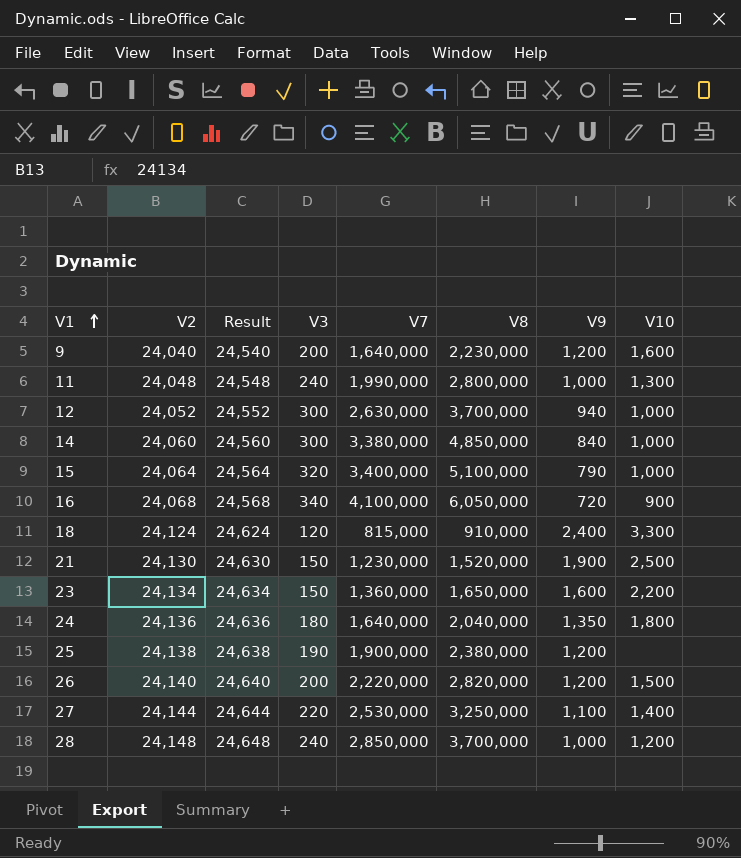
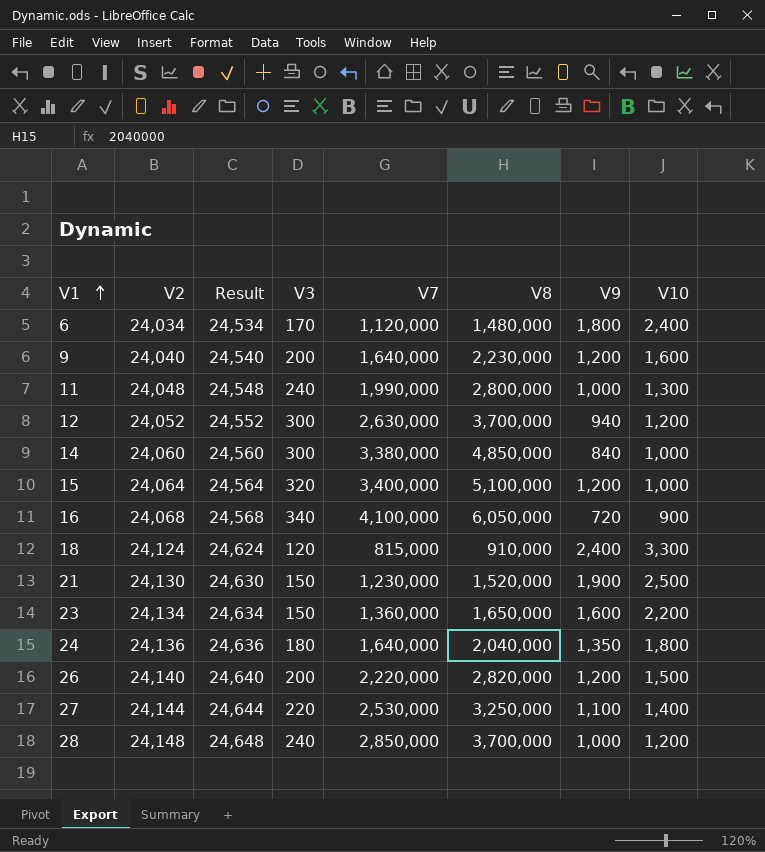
row 25: 24,138 | 24,638 | 190 | 1,900,000 | 2,380,000 | 1,200 | none -> none
row 6: none -> 24,034 | 24,534 | 170 | 1,120,000 | 1,480,000 | 1,800 | 2,400
12 | V10: 1,000 -> 1,200
15 | V9: 790 -> 1,200

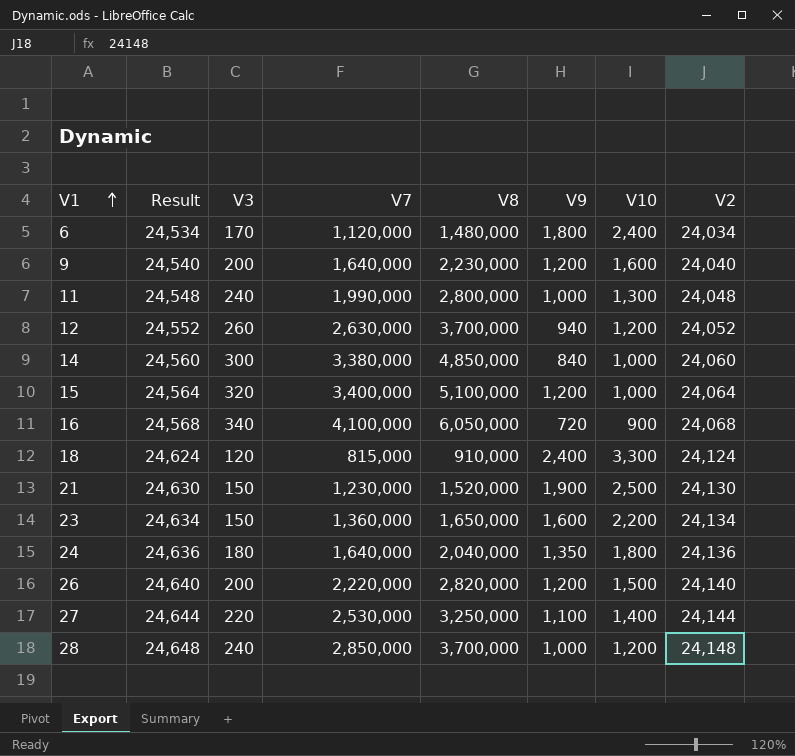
column V2 | position: 2 -> 8
12 | V3: 300 -> 260

